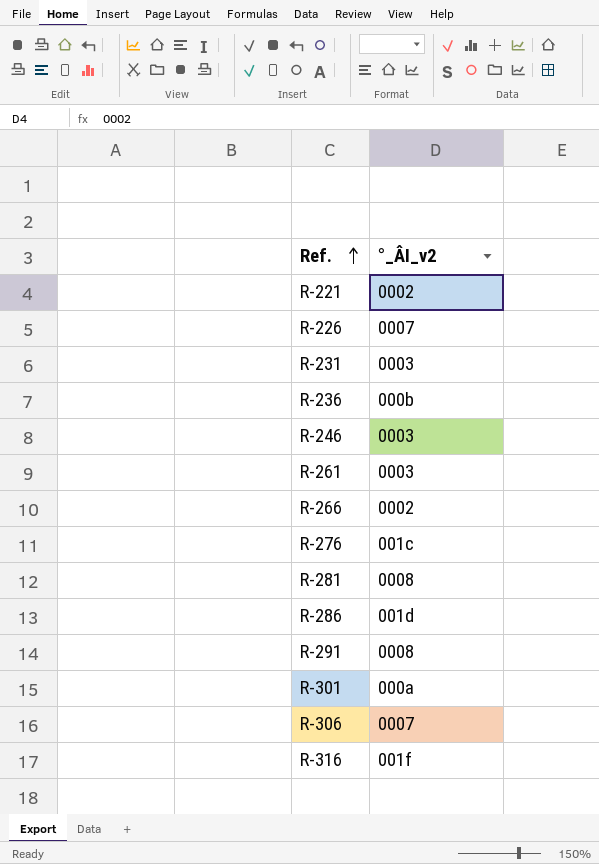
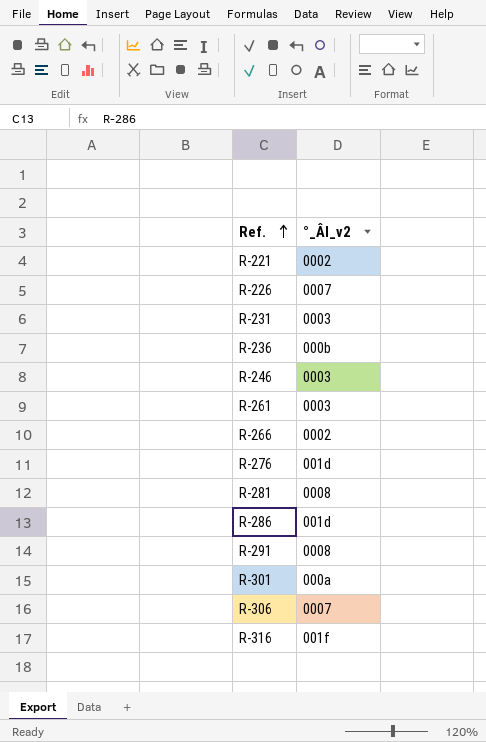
R-276 | °_ÂI_v2: 001c -> 001d

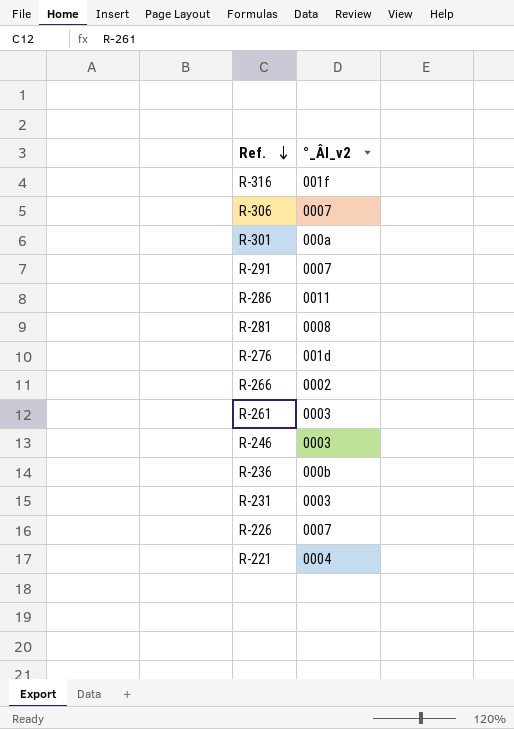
row order: Ref. ascending -> Ref. descending
R-291 | °_ÂI_v2: 0008 -> 0007
R-286 | °_ÂI_v2: 001d -> 0011
R-221 | °_ÂI_v2: 0002 -> 0004

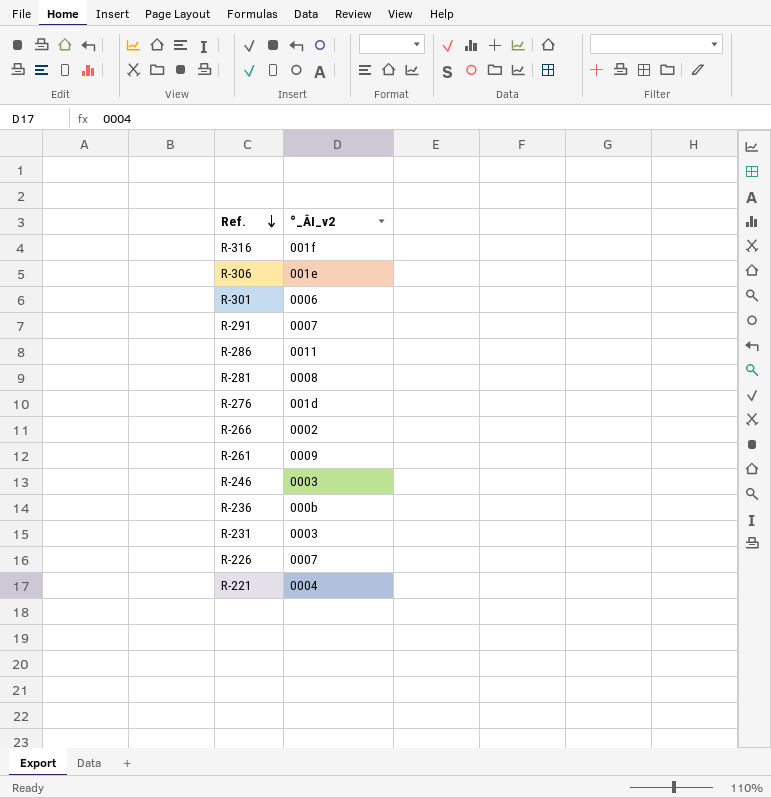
R-306 | °_ÂI_v2: 0007 -> 001e
R-301 | °_ÂI_v2: 000a -> 0006
R-261 | °_ÂI_v2: 0003 -> 0009

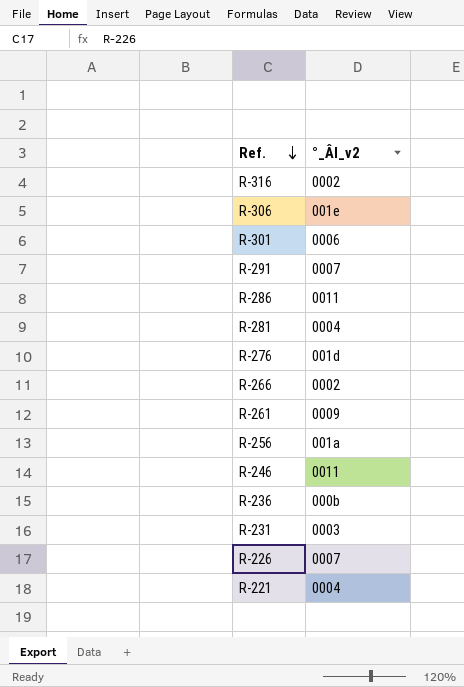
R-316 | °_ÂI_v2: 001f -> 0002
R-281 | °_ÂI_v2: 0008 -> 0004
row R-256: none -> 001a
R-246 | °_ÂI_v2: 0003 -> 0011

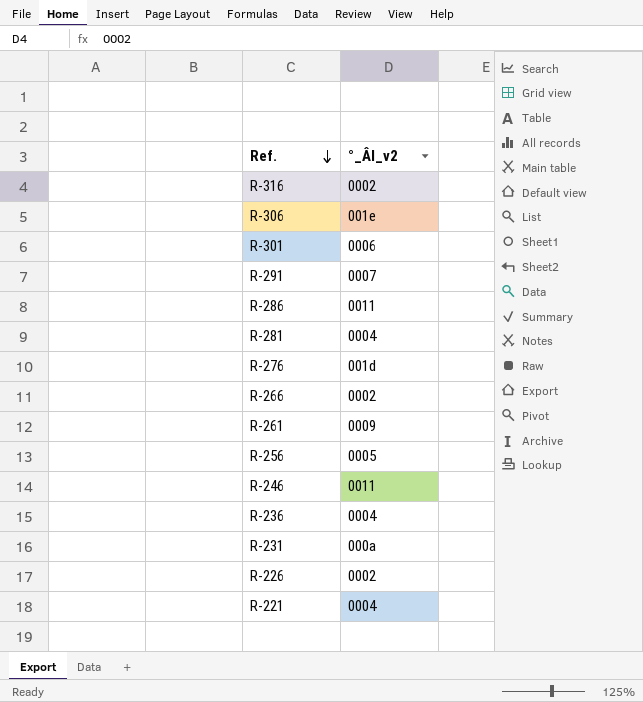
R-256 | °_ÂI_v2: 001a -> 0005
R-236 | °_ÂI_v2: 000b -> 0004
R-231 | °_ÂI_v2: 0003 -> 000a
R-226 | °_ÂI_v2: 0007 -> 0002

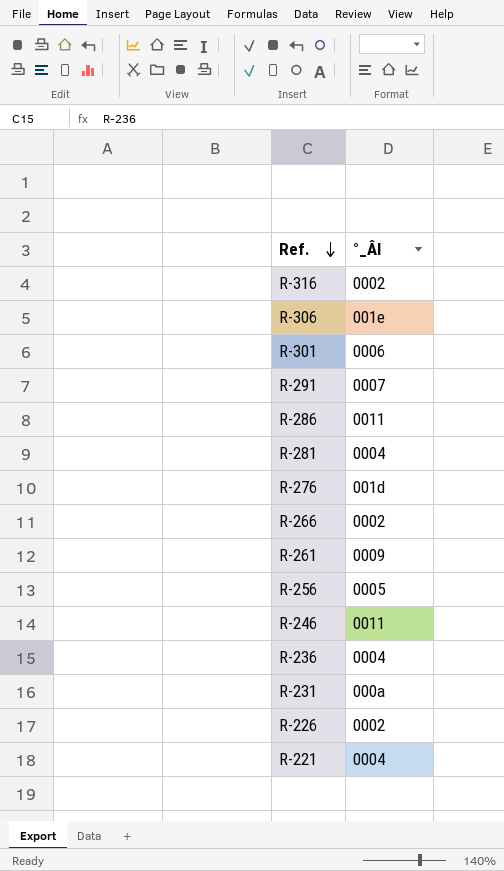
column name: °_ÂI_v2 -> °_ÂI

